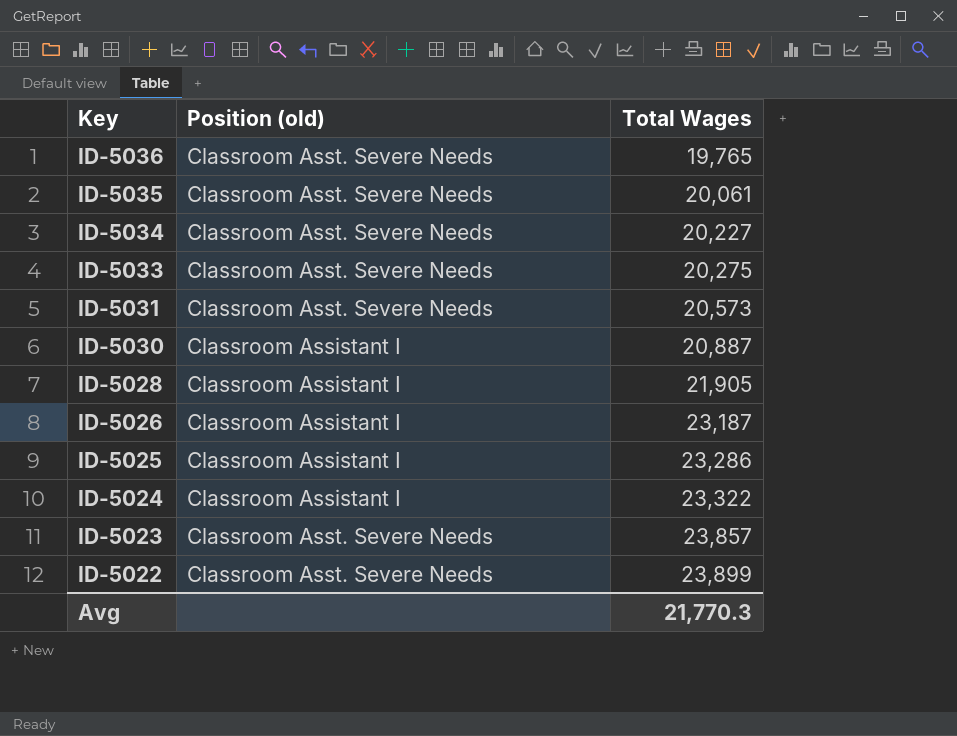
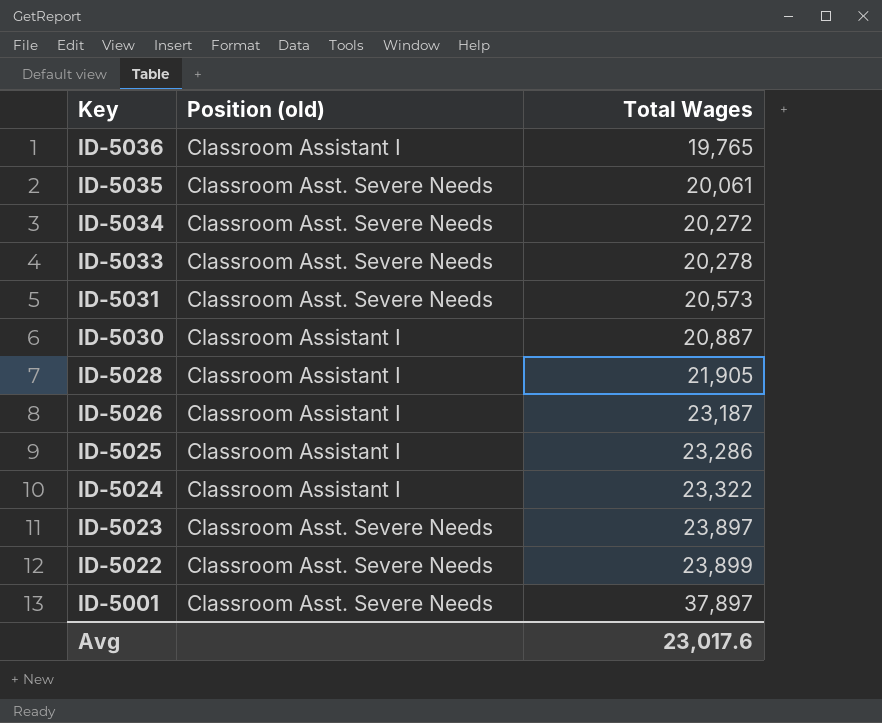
ID-5036 | Position (old): Classroom Asst. Severe Needs -> Classroom Assistant I
ID-5034 | Total Wages: 20,227 -> 20,272
ID-5033 | Total Wages: 20,275 -> 20,278
ID-5023 | Total Wages: 23,857 -> 23,897
row ID-5001: none -> Classroom Asst. Severe Needs | 37,897
Avg | Total Wages: 21,770.3 -> 23,017.6

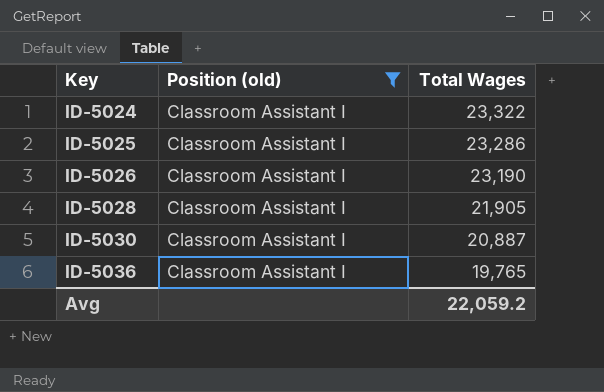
filter: none -> Position (old) = Classroom Assistant I
row order: Key descending -> Key ascending
ID-5026 | Total Wages: 23,187 -> 23,190
Avg | Total Wages: 23,017.6 -> 22,059.2

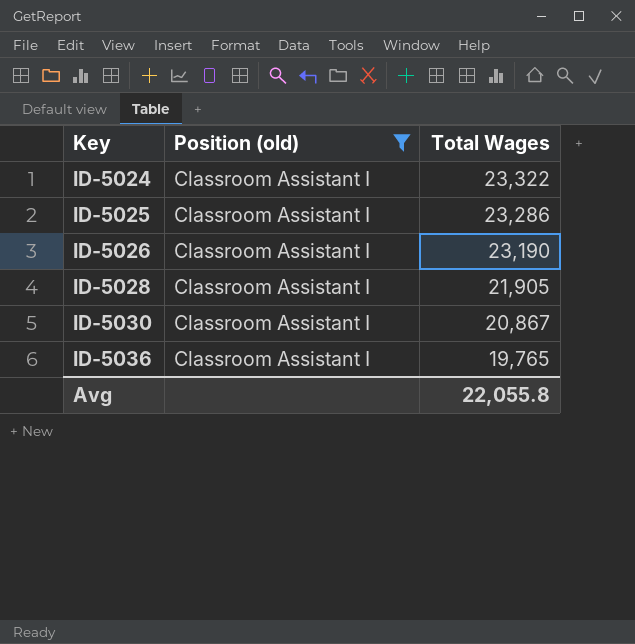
ID-5030 | Total Wages: 20,887 -> 20,867
Avg | Total Wages: 22,059.2 -> 22,055.8

